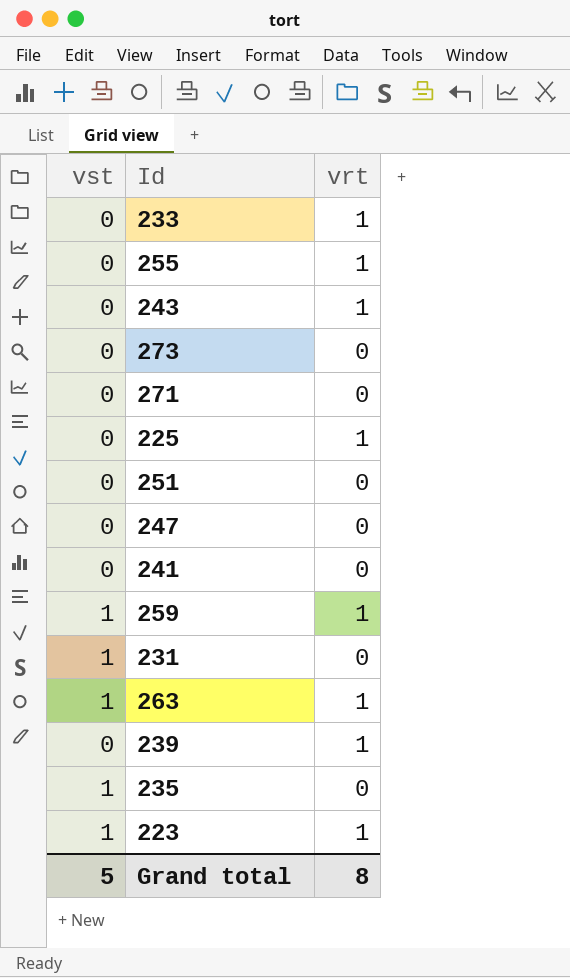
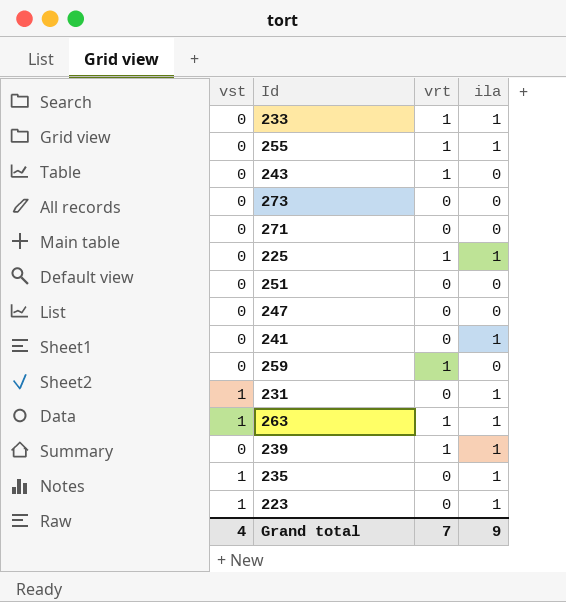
column ila | position: none -> 4
259 | vst: 1 -> 0
223 | vrt: 1 -> 0
Grand total | vst: 5 -> 4
Grand total | vrt: 8 -> 7

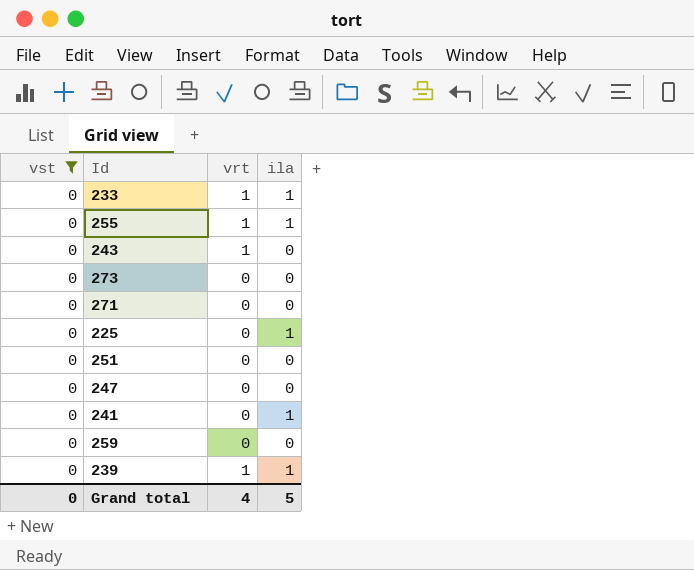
filter: none -> vst = 0
225 | vrt: 1 -> 0
259 | vrt: 1 -> 0
Grand total | vst: 4 -> 0
Grand total | vrt: 7 -> 4
Grand total | ila: 9 -> 5

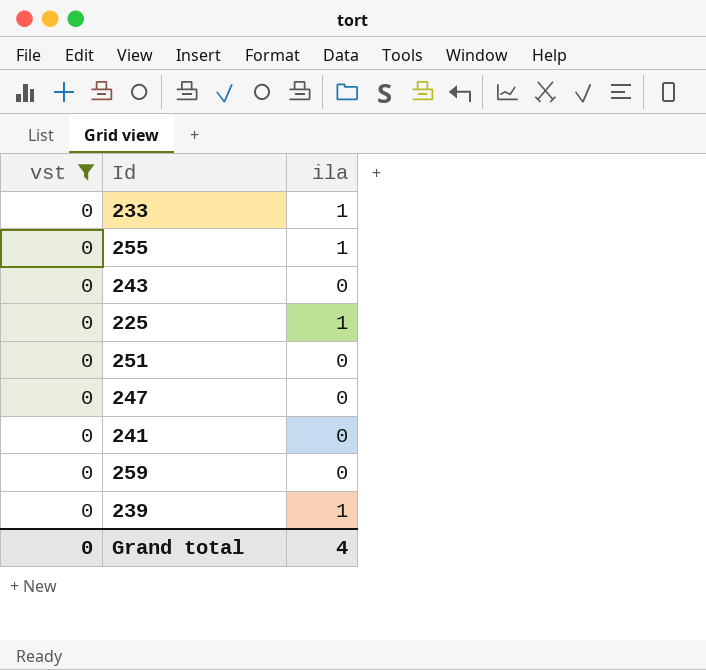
column vrt | position: 3 -> none
row 273: 0 | 0 | 0 -> none
row 271: 0 | 0 | 0 -> none
241 | ila: 1 -> 0
Grand total | ila: 5 -> 4

